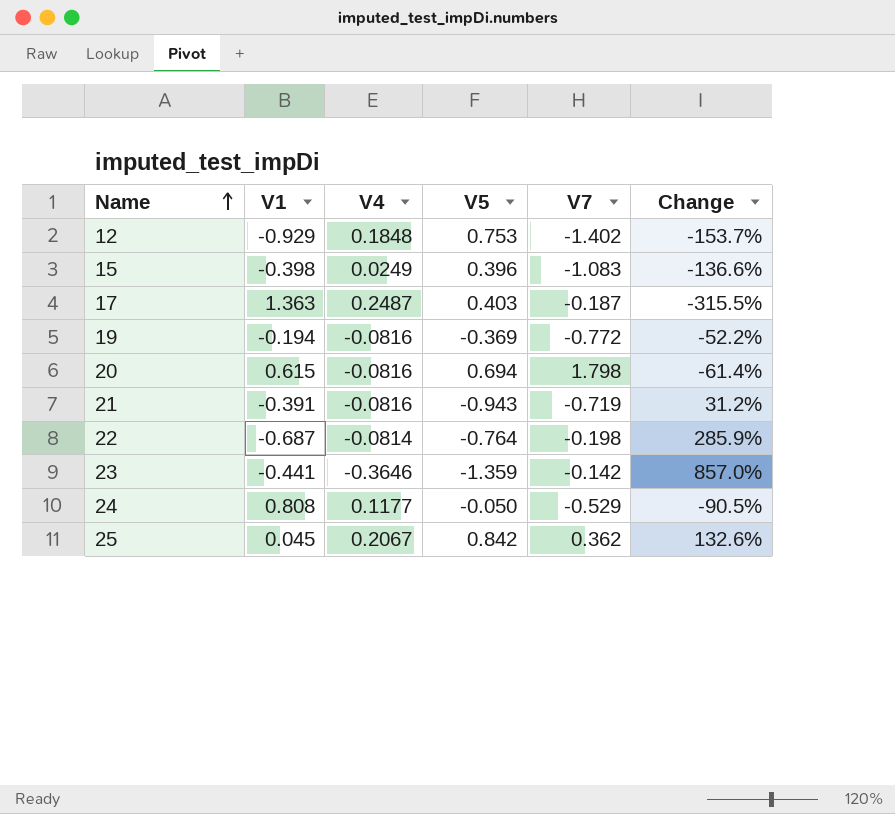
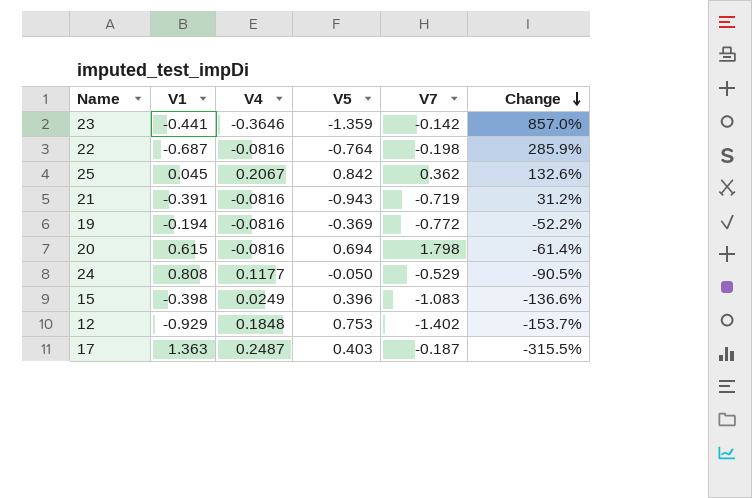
row order: Name ascending -> Change descending
22 | V4: -0.0814 -> -0.0816

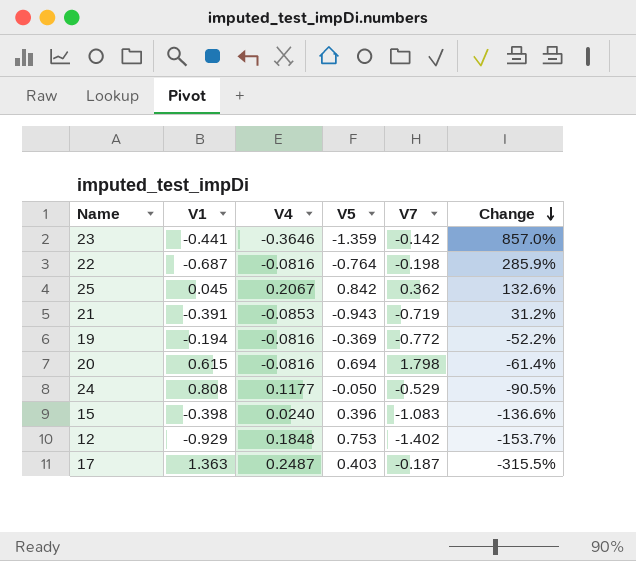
21 | V4: -0.0816 -> -0.0853
15 | V4: 0.0249 -> 0.0240

